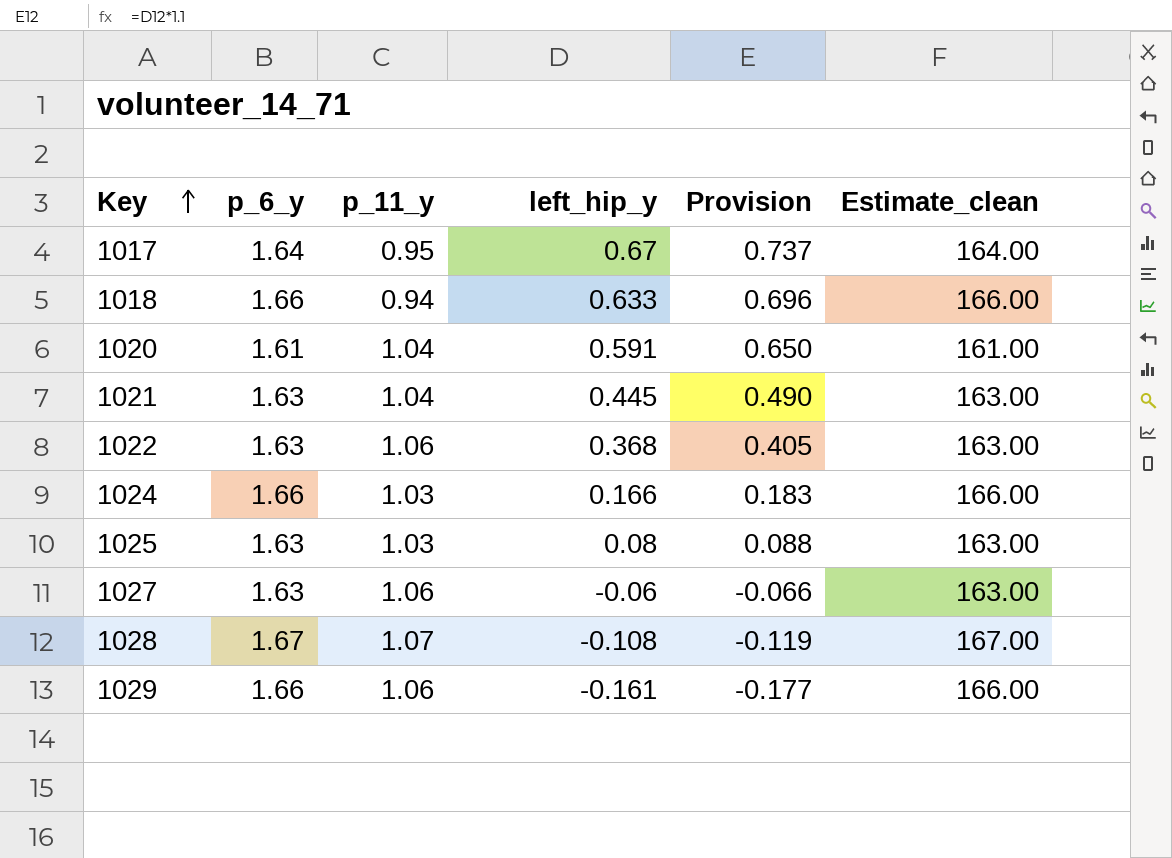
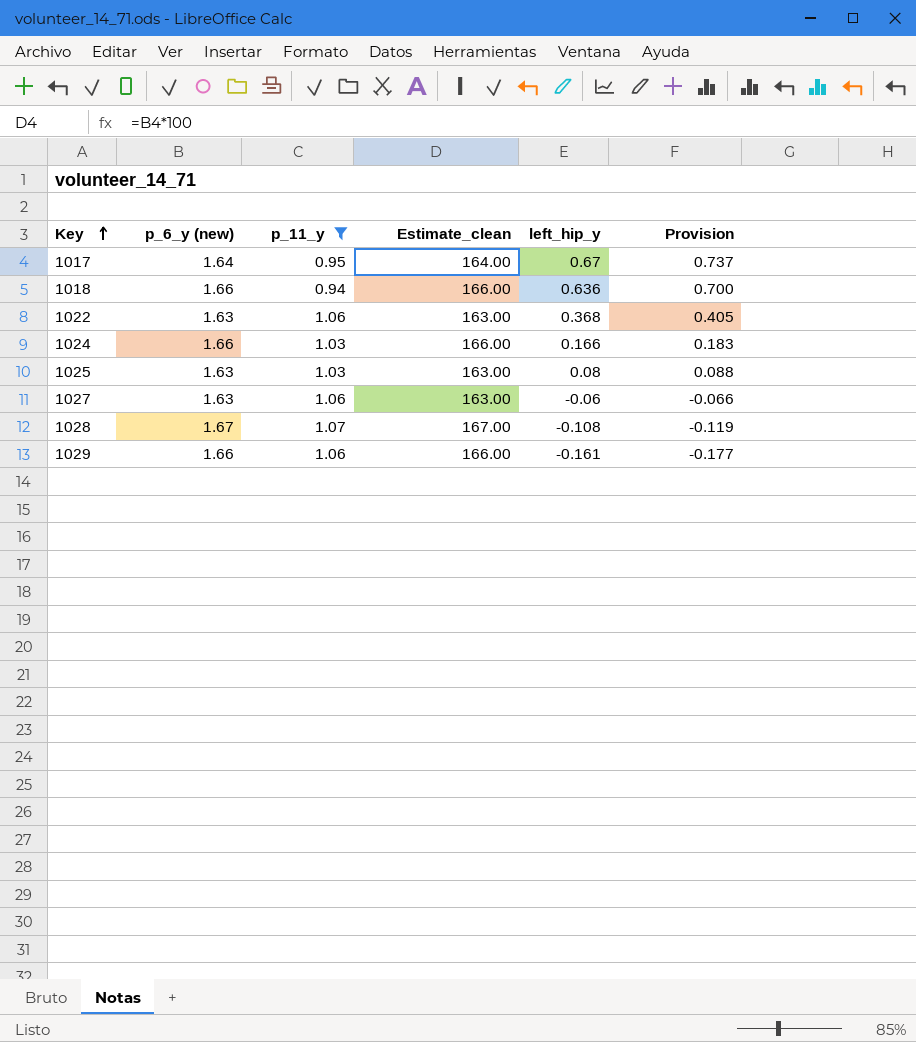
filter: none -> p_11_y != 1.04
column name: p_6_y -> p_6_y (new)
column Estimate_clean | position: 6 -> 4
1018 | left_hip_y: 0.633 -> 0.636
1018 | Provision: 0.696 -> 0.700

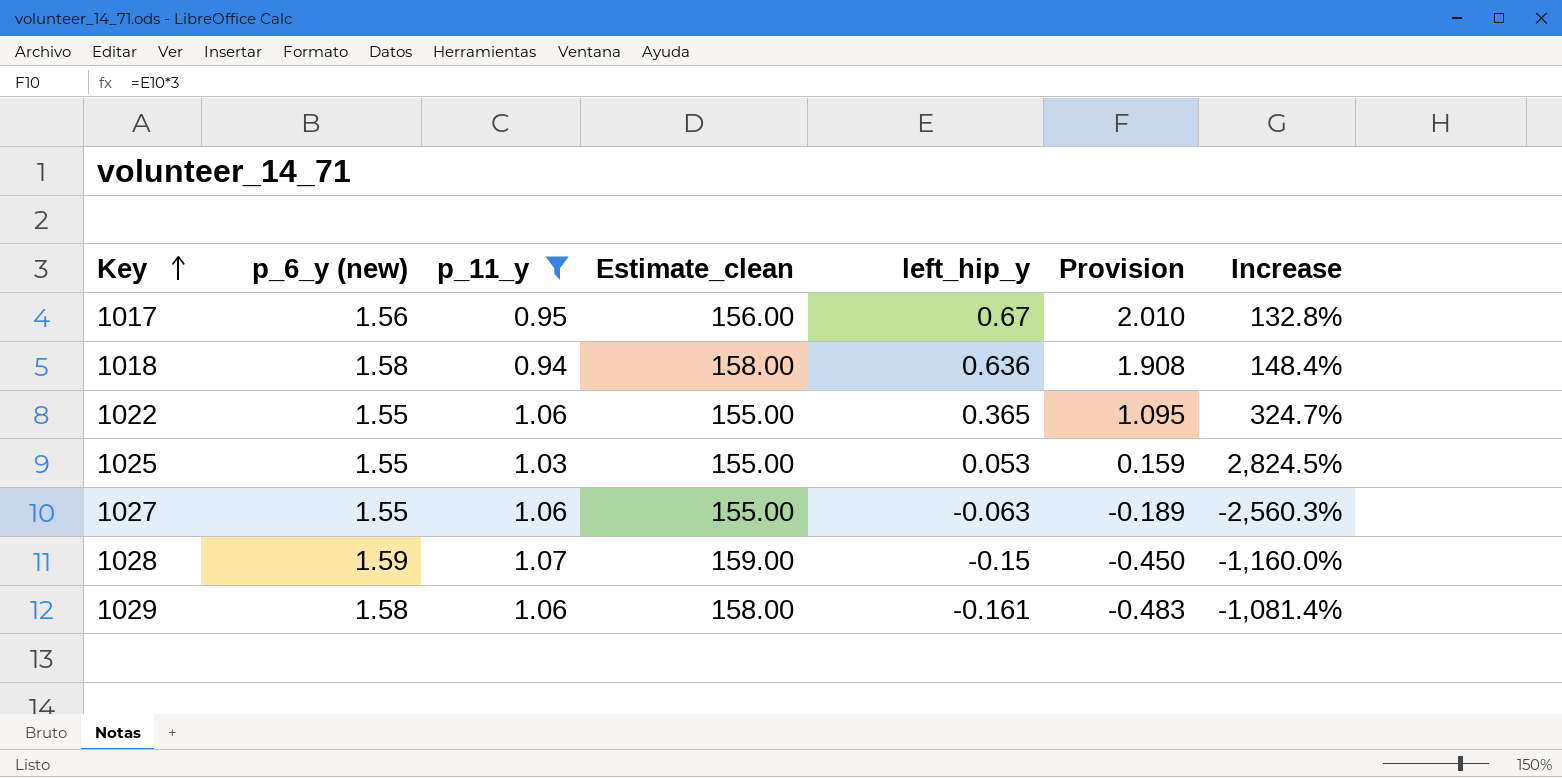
column Provision | formula: [left_hip_y] * 1.1 -> [left_hip_y] * 3
column Increase | formula: none -> ([p_6_y (new)] - [left_hip_y]) / [left_hip_y]
row 1024: 1.66 | 1.03 | 166.00 | 0.166 | 0.183 -> none
1017 | p_6_y (new): 1.64 -> 1.56
1017 | Estimate_clean: 164.00 -> 156.00
1018 | p_6_y (new): 1.66 -> 1.58
1018 | Estimate_clean: 166.00 -> 158.00
1022 | p_6_y (new): 1.63 -> 1.55
1022 | Estimate_clean: 163.00 -> 155.00
1022 | left_hip_y: 0.368 -> 0.365
1025 | p_6_y (new): 1.63 -> 1.55
1025 | Estimate_clean: 163.00 -> 155.00
1025 | left_hip_y: 0.08 -> 0.053
1027 | p_6_y (new): 1.63 -> 1.55
1027 | Estimate_clean: 163.00 -> 155.00
1027 | left_hip_y: -0.06 -> -0.063
1028 | p_6_y (new): 1.67 -> 1.59
1028 | Estimate_clean: 167.00 -> 159.00
1028 | left_hip_y: -0.108 -> -0.15
1029 | p_6_y (new): 1.66 -> 1.58
1029 | Estimate_clean: 166.00 -> 158.00

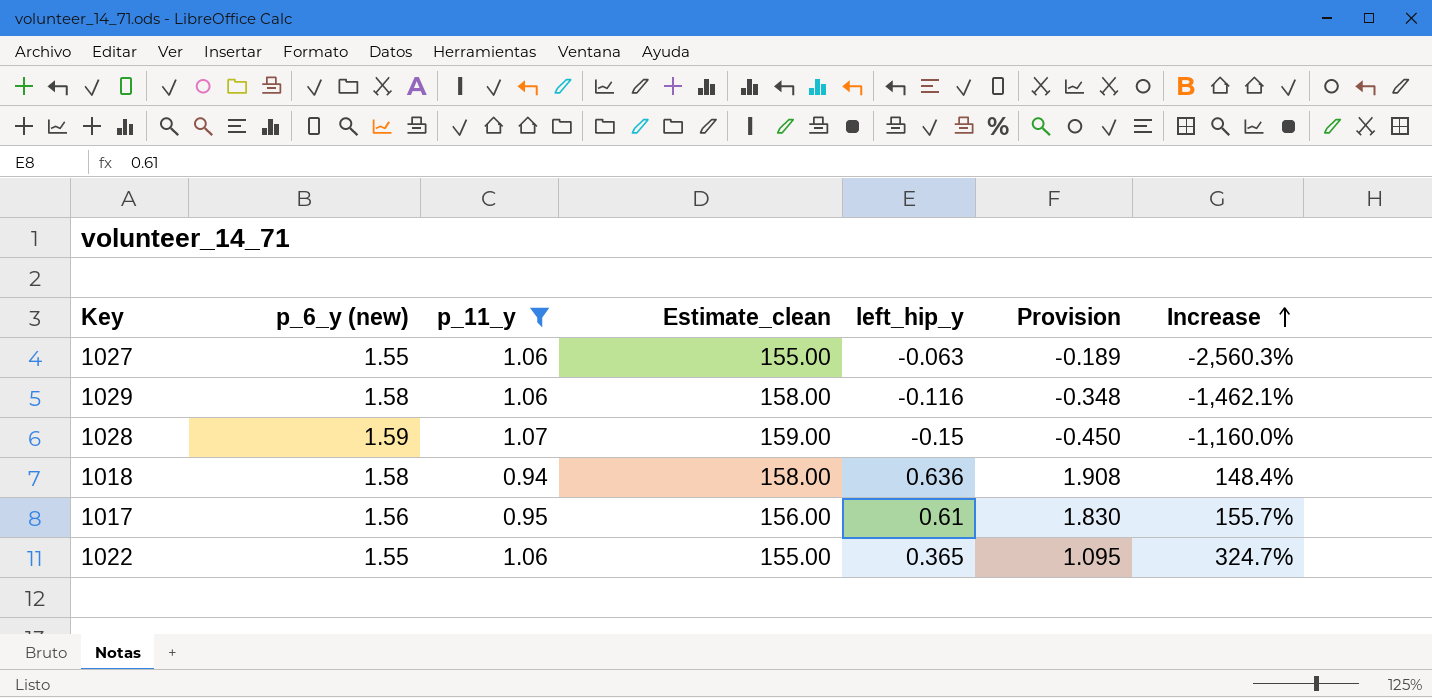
row order: Key ascending -> Increase ascending
row 1025: 1.55 | 1.03 | 155.00 | 0.053 | 0.159 | 2,824.5% -> none
1029 | left_hip_y: -0.161 -> -0.116
1029 | Provision: -0.483 -> -0.348
1029 | Increase: -1,081.4% -> -1,462.1%
1017 | left_hip_y: 0.67 -> 0.61
1017 | Provision: 2.010 -> 1.830
1017 | Increase: 132.8% -> 155.7%

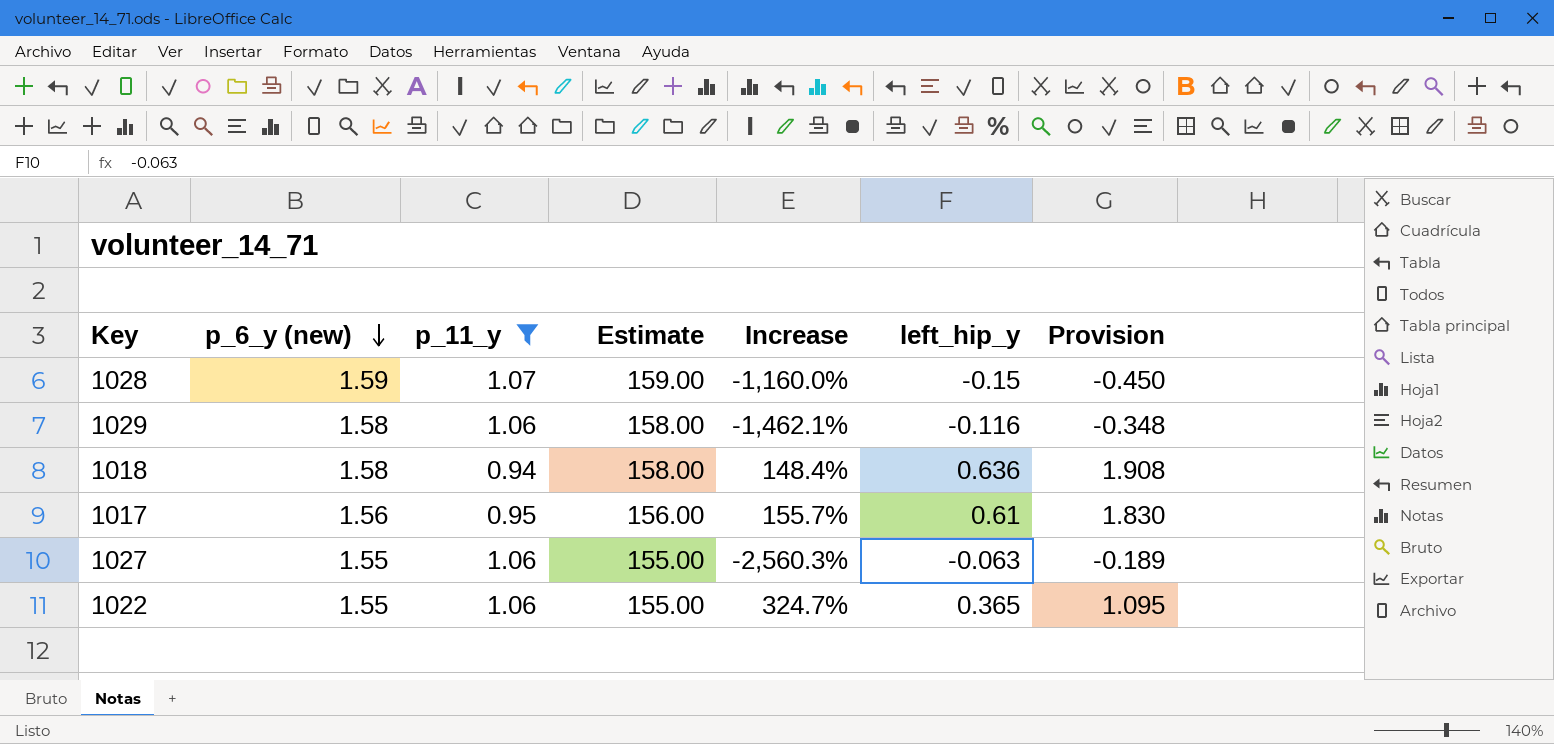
row order: Increase ascending -> p_6_y (new) descending
column name: Estimate_clean -> Estimate
column Increase | position: 7 -> 5

